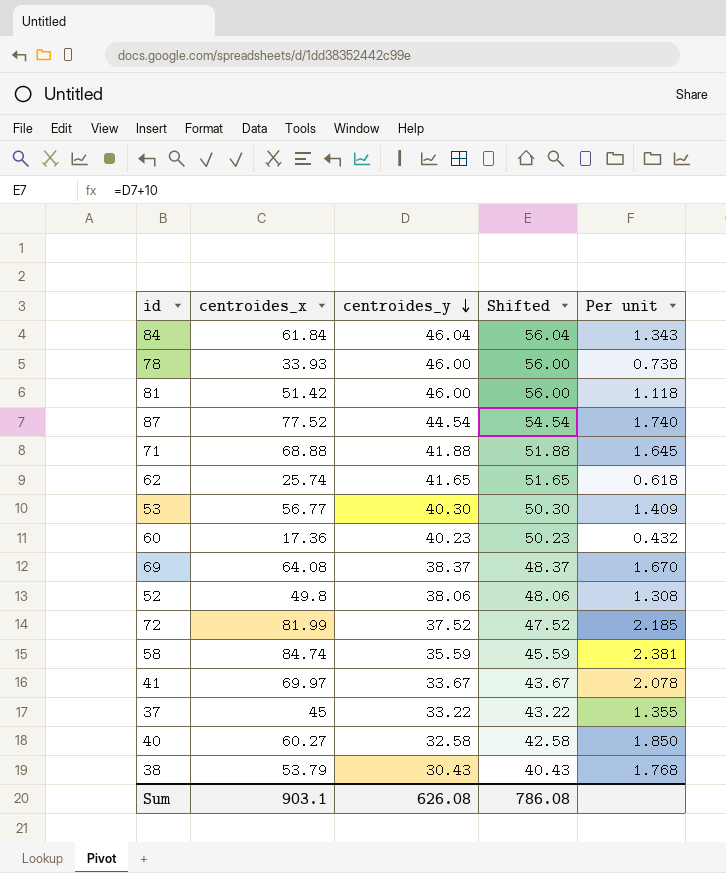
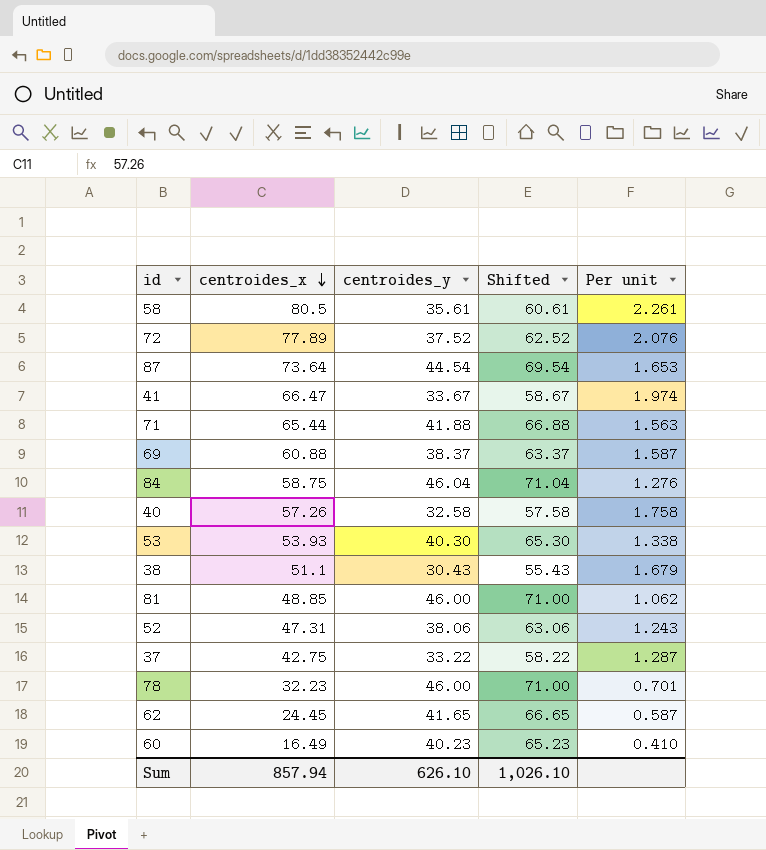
row order: centroides_y descending -> centroides_x descending
column Shifted | formula: [centroides_y] + 10 -> [centroides_y] + 25
58 | centroides_x: 84.74 -> 80.5
58 | centroides_y: 35.59 -> 35.61
58 | Per unit: 2.381 -> 2.261
72 | centroides_x: 81.99 -> 77.89
72 | Per unit: 2.185 -> 2.076
87 | centroides_x: 77.52 -> 73.64
87 | Per unit: 1.740 -> 1.653
41 | centroides_x: 69.97 -> 66.47
41 | Per unit: 2.078 -> 1.974
71 | centroides_x: 68.88 -> 65.44
71 | Per unit: 1.645 -> 1.563
69 | centroides_x: 64.08 -> 60.88
69 | Per unit: 1.670 -> 1.587
84 | centroides_x: 61.84 -> 58.75
84 | Per unit: 1.343 -> 1.276
40 | centroides_x: 60.27 -> 57.26
40 | Per unit: 1.850 -> 1.758
53 | centroides_x: 56.77 -> 53.93
53 | Per unit: 1.409 -> 1.338
38 | centroides_x: 53.79 -> 51.1
38 | Per unit: 1.768 -> 1.679
81 | centroides_x: 51.42 -> 48.85
81 | Per unit: 1.118 -> 1.062
52 | centroides_x: 49.8 -> 47.31
52 | Per unit: 1.308 -> 1.243
37 | centroides_x: 45 -> 42.75
37 | Per unit: 1.355 -> 1.287
78 | centroides_x: 33.93 -> 32.23
78 | Per unit: 0.738 -> 0.701
62 | centroides_x: 25.74 -> 24.45
62 | Per unit: 0.618 -> 0.587
60 | centroides_x: 17.36 -> 16.49
60 | Per unit: 0.432 -> 0.410
Sum | centroides_x: 903.1 -> 857.94
Sum | centroides_y: 626.08 -> 626.10
Sum | Shifted: 786.08 -> 1,026.10

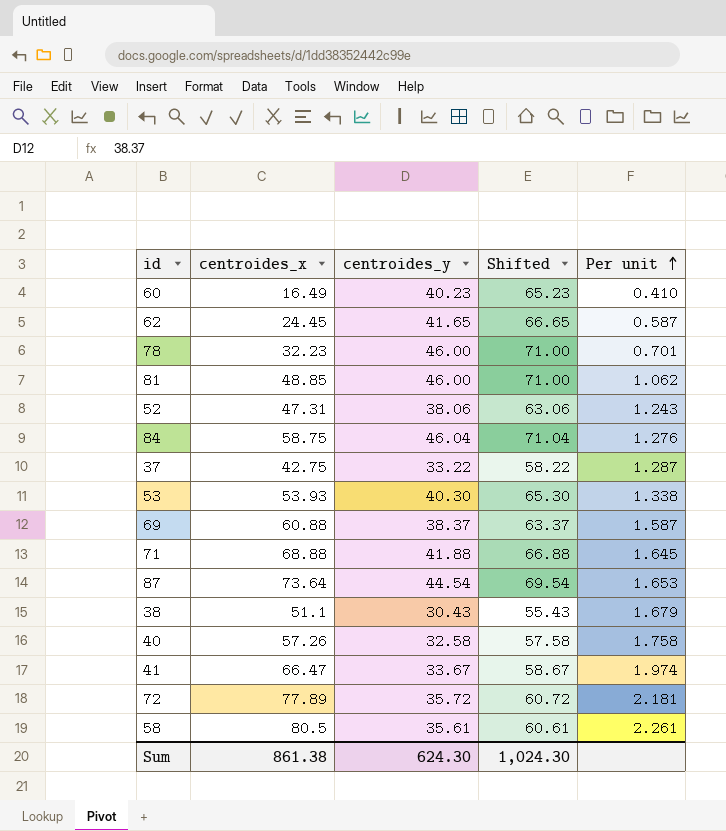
row order: centroides_x descending -> Per unit ascending
71 | centroides_x: 65.44 -> 68.88
71 | Per unit: 1.563 -> 1.645
72 | centroides_y: 37.52 -> 35.72
72 | Shifted: 62.52 -> 60.72
72 | Per unit: 2.076 -> 2.181
Sum | centroides_x: 857.94 -> 861.38
Sum | centroides_y: 626.10 -> 624.30
Sum | Shifted: 1,026.10 -> 1,024.30

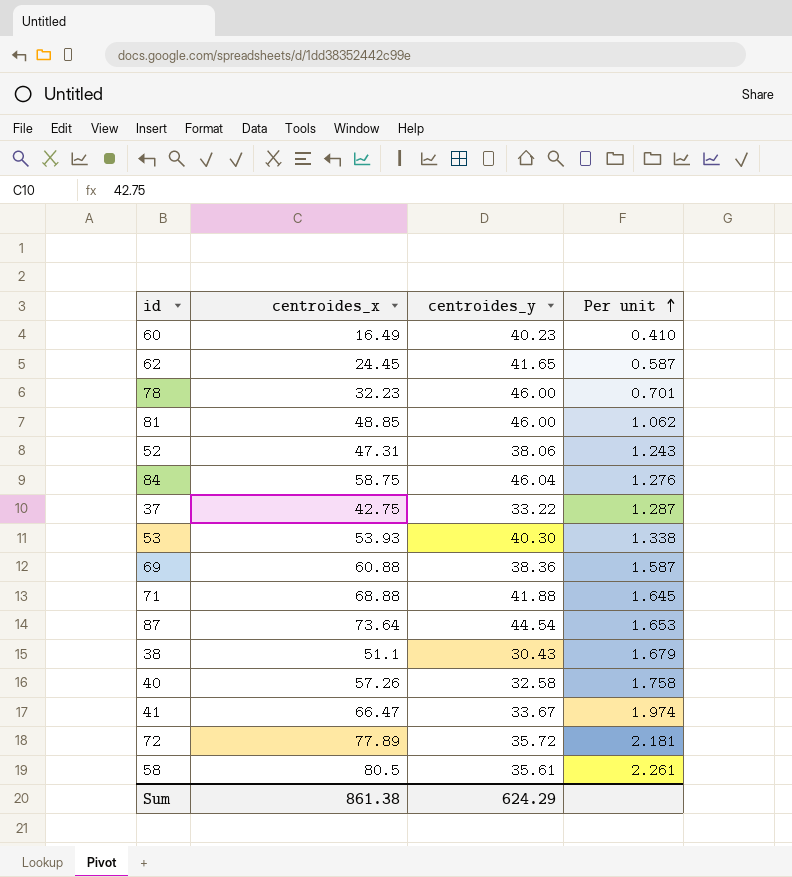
column Shifted | formula: [centroides_y] + 25 -> none
69 | centroides_y: 38.37 -> 38.36
Sum | centroides_y: 624.30 -> 624.29

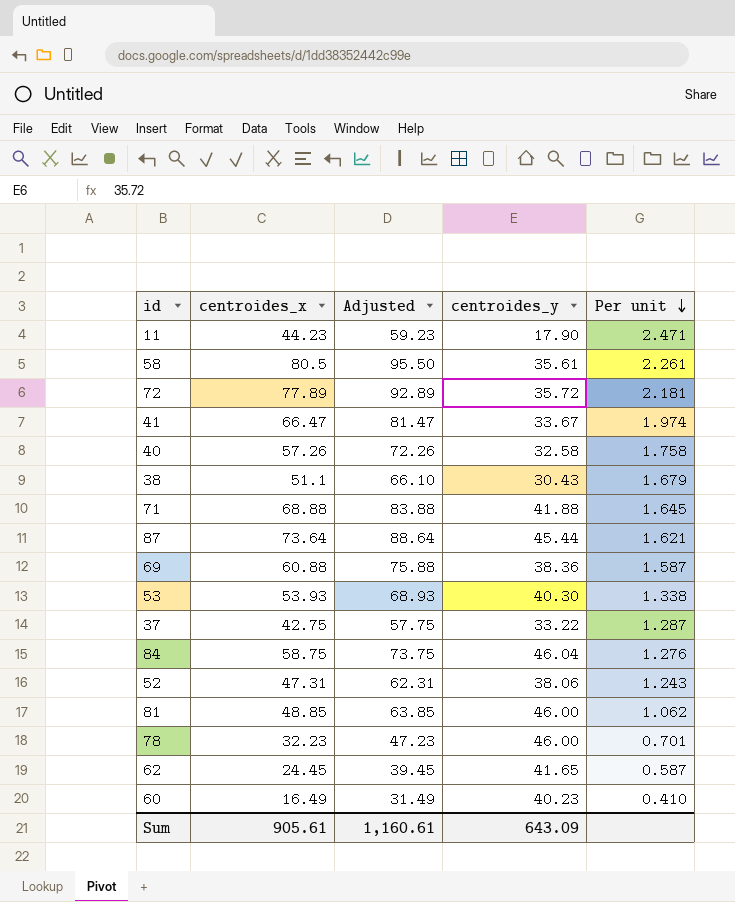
row order: Per unit ascending -> Per unit descending
column Adjusted | formula: none -> [centroides_x] + 15
row 11: none -> 44.23 | 59.23 | 17.90 | 2.471
87 | centroides_y: 44.54 -> 45.44
87 | Per unit: 1.653 -> 1.621
Sum | centroides_x: 861.38 -> 905.61
Sum | centroides_y: 624.29 -> 643.09

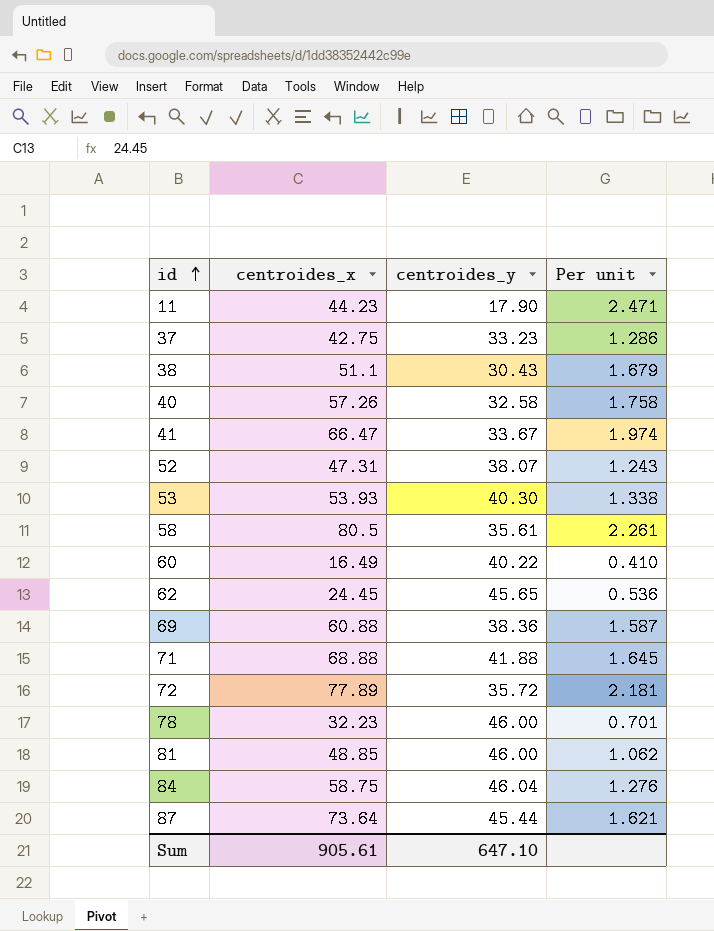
row order: Per unit descending -> id ascending
column Adjusted | formula: [centroides_x] + 15 -> none
37 | centroides_y: 33.22 -> 33.23
37 | Per unit: 1.287 -> 1.286
52 | centroides_y: 38.06 -> 38.07
60 | centroides_y: 40.23 -> 40.22
62 | centroides_y: 41.65 -> 45.65
62 | Per unit: 0.587 -> 0.536
Sum | centroides_y: 643.09 -> 647.10

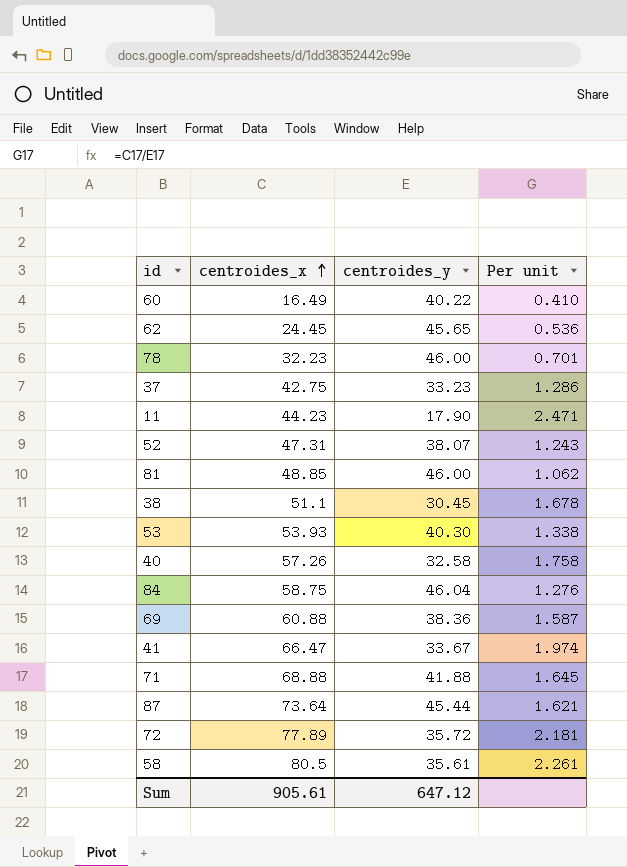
row order: id ascending -> centroides_x ascending
38 | centroides_y: 30.43 -> 30.45
38 | Per unit: 1.679 -> 1.678
Sum | centroides_y: 647.10 -> 647.12

